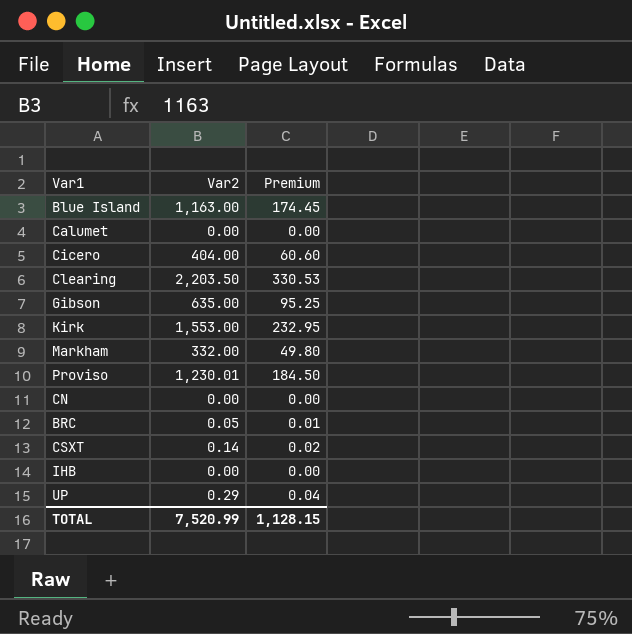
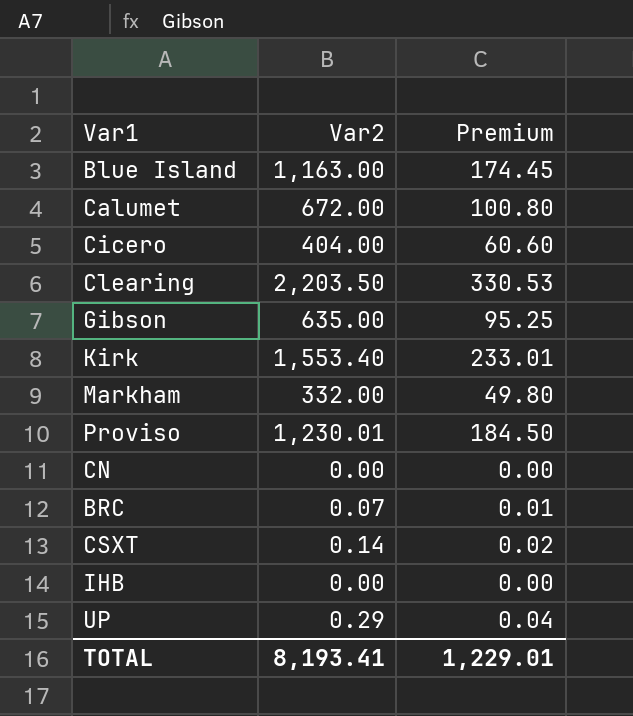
Calumet | Var2: 0.00 -> 672.00
Calumet | Premium: 0.00 -> 100.80
Kirk | Var2: 1,553.00 -> 1,553.40
Kirk | Premium: 232.95 -> 233.01
BRC | Var2: 0.05 -> 0.07
TOTAL | Var2: 7,520.99 -> 8,193.41
TOTAL | Premium: 1,128.15 -> 1,229.01

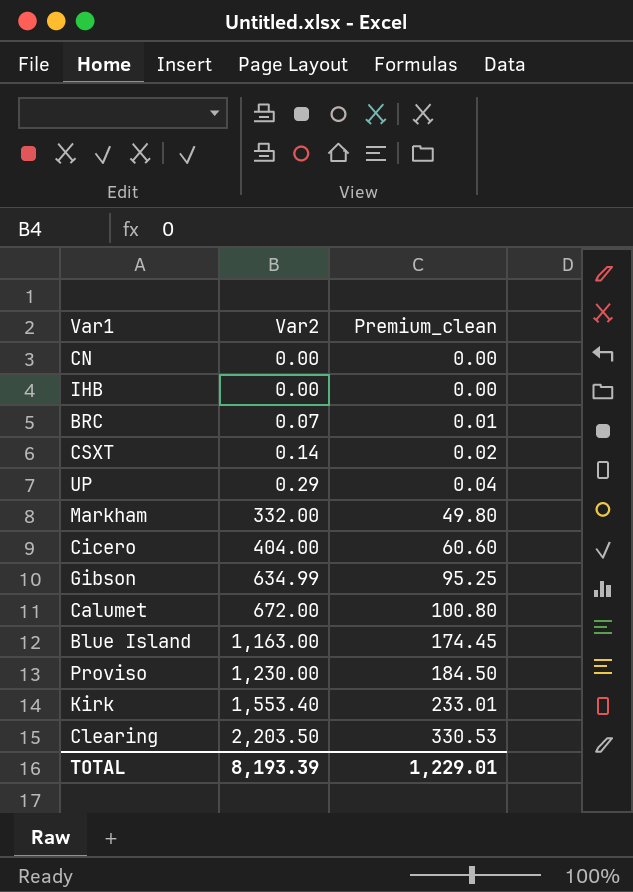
row order: none -> Var2 ascending
column name: Premium -> Premium_clean
Gibson | Var2: 635.00 -> 634.99
Proviso | Var2: 1,230.01 -> 1,230.00
TOTAL | Var2: 8,193.41 -> 8,193.39

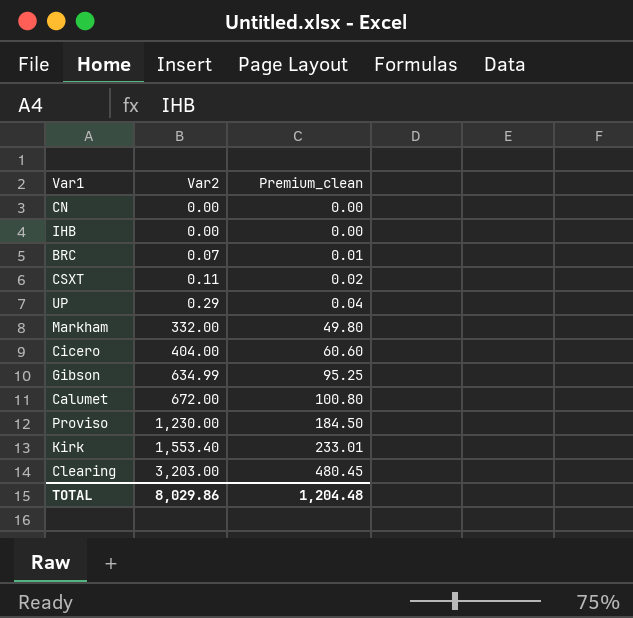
row Blue Island: 1,163.00 | 174.45 -> none
CSXT | Var2: 0.14 -> 0.11
Clearing | Var2: 2,203.50 -> 3,203.00
Clearing | Premium_clean: 330.53 -> 480.45
TOTAL | Var2: 8,193.39 -> 8,029.86
TOTAL | Premium_clean: 1,229.01 -> 1,204.48

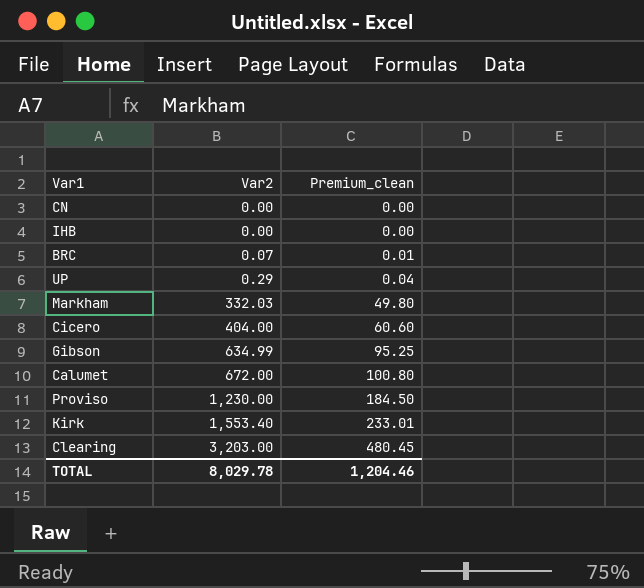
row CSXT: 0.11 | 0.02 -> none
Markham | Var2: 332.00 -> 332.03
TOTAL | Var2: 8,029.86 -> 8,029.78
TOTAL | Premium_clean: 1,204.48 -> 1,204.46

